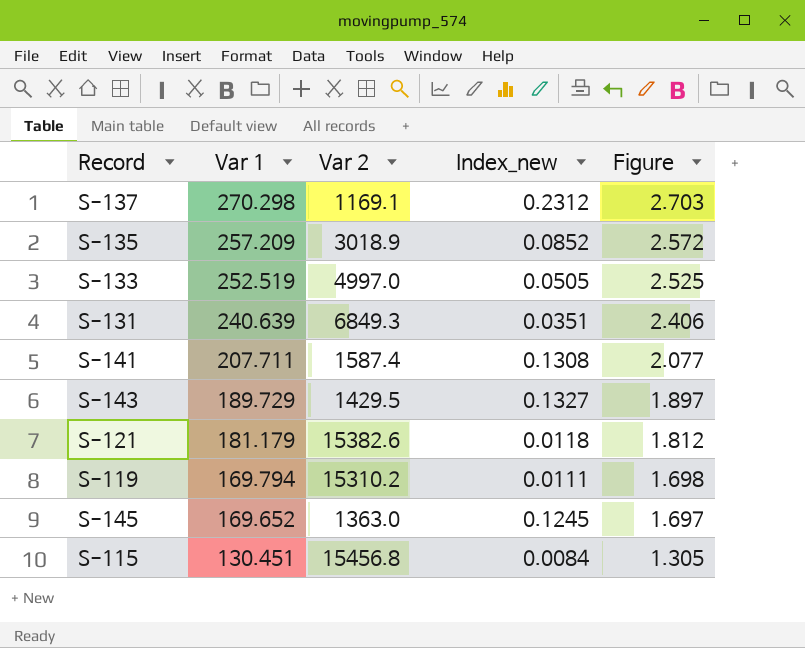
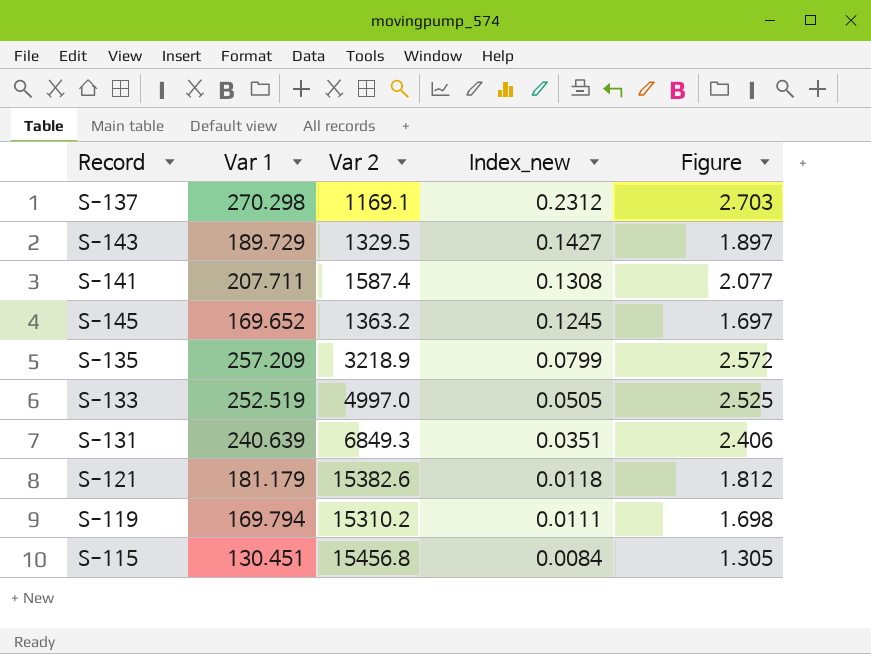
row order: Var 1 descending -> Index_new descending
S-143 | Var 2: 1429.5 -> 1329.5
S-143 | Index_new: 0.1327 -> 0.1427
S-145 | Var 2: 1363.0 -> 1363.2
S-135 | Var 2: 3018.9 -> 3218.9
S-135 | Index_new: 0.0852 -> 0.0799

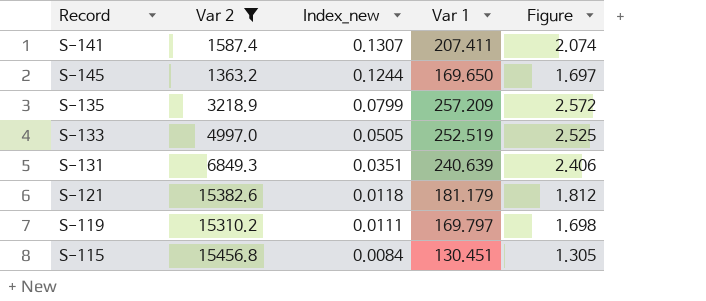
filter: none -> Var 2 >= 1363.2
column Var 1 | position: 2 -> 4
S-141 | Index_new: 0.1308 -> 0.1307
S-141 | Var 1: 207.711 -> 207.411
S-141 | Figure: 2.077 -> 2.074
S-145 | Index_new: 0.1245 -> 0.1244
S-145 | Var 1: 169.652 -> 169.650
S-119 | Var 1: 169.794 -> 169.797

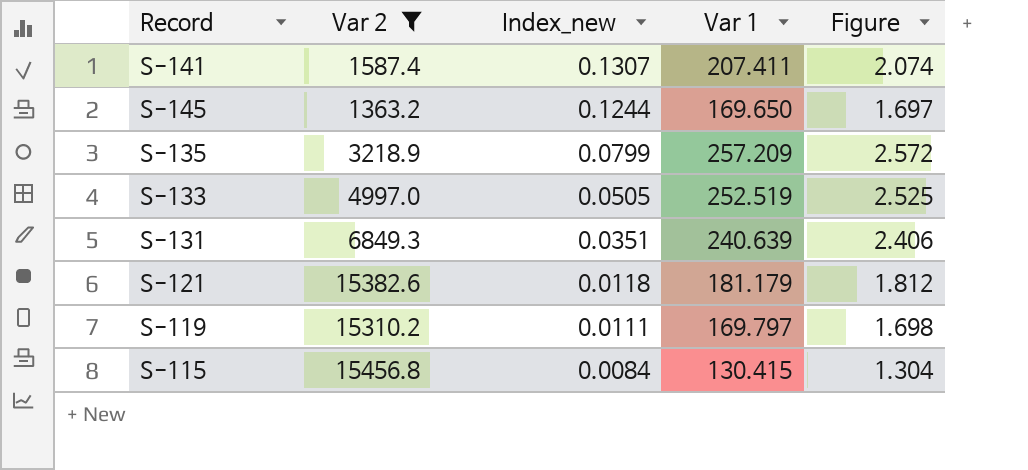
S-115 | Var 1: 130.451 -> 130.415
S-115 | Figure: 1.305 -> 1.304

